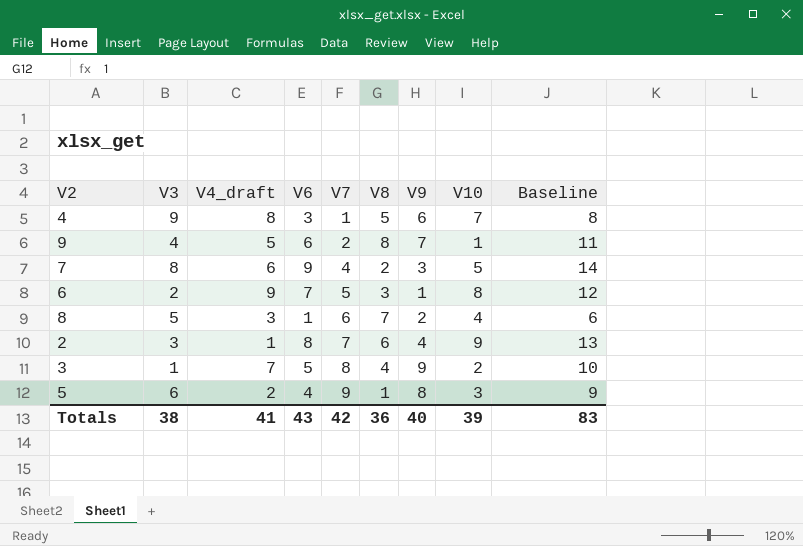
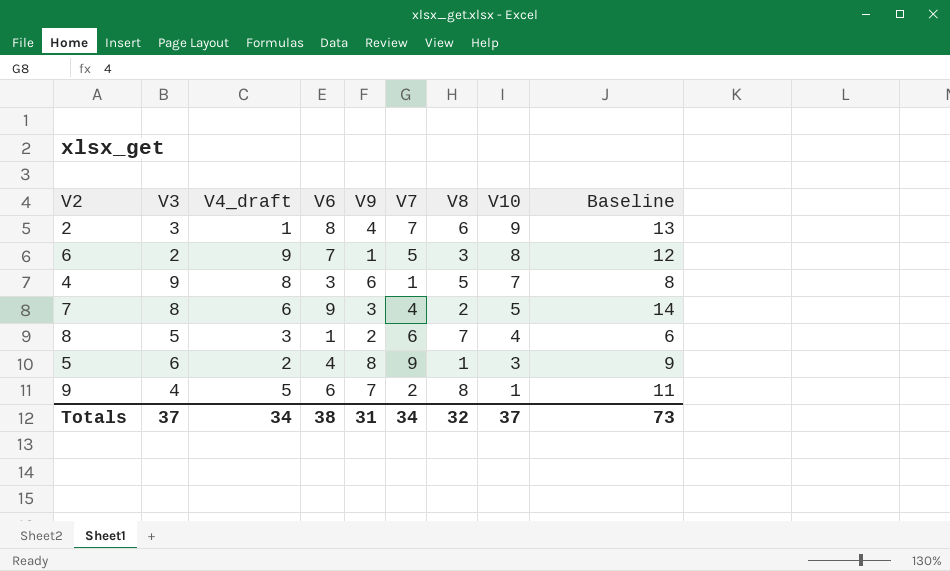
row order: V7 ascending -> V10 descending
column V9 | position: 7 -> 5
row 3: 1 | 7 | 5 | 8 | 4 | 9 | 2 | 10 -> none
Totals | V3: 38 -> 37
Totals | V4_draft: 41 -> 34
Totals | V6: 43 -> 38
Totals | V9: 40 -> 31
Totals | V7: 42 -> 34
Totals | V8: 36 -> 32
Totals | V10: 39 -> 37
Totals | Baseline: 83 -> 73

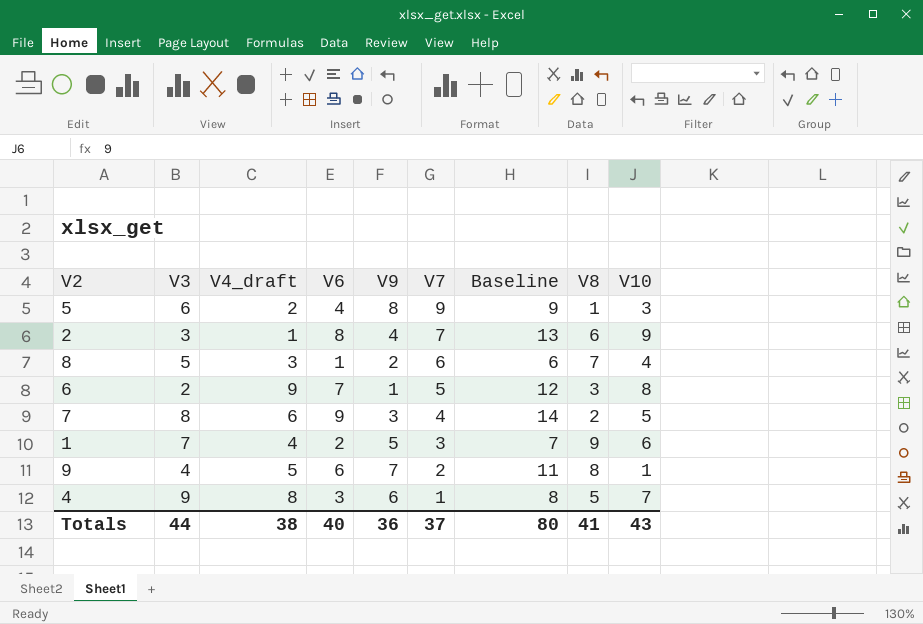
row order: V10 descending -> V7 descending
column Baseline | position: 9 -> 7
row 1: none -> 7 | 4 | 2 | 5 | 3 | 7 | 9 | 6
Totals | V3: 37 -> 44
Totals | V4_draft: 34 -> 38
Totals | V6: 38 -> 40
Totals | V9: 31 -> 36
Totals | V7: 34 -> 37
Totals | Baseline: 73 -> 80
Totals | V8: 32 -> 41
Totals | V10: 37 -> 43

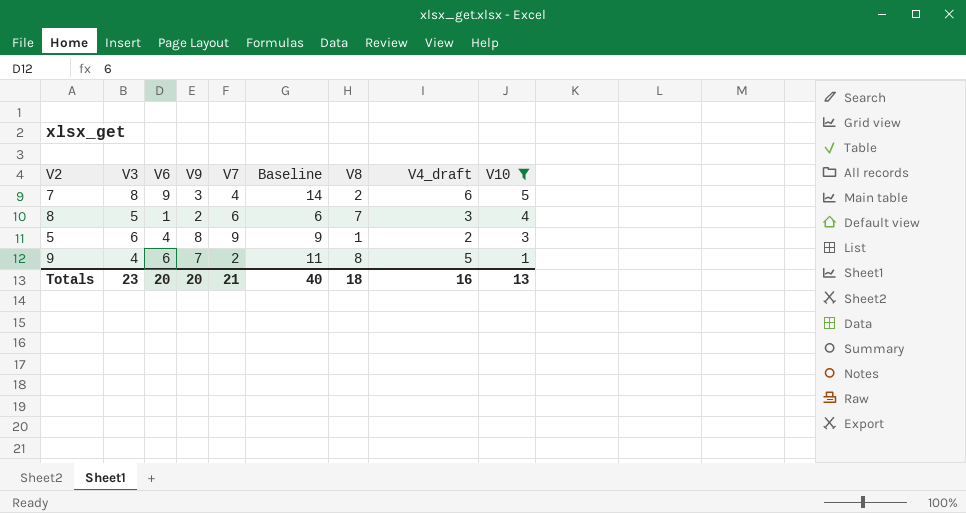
filter: none -> V10 <= 5
row order: V7 descending -> V10 descending
column V4_draft | position: 3 -> 8
Totals | V3: 44 -> 23
Totals | V6: 40 -> 20
Totals | V9: 36 -> 20
Totals | V7: 37 -> 21
Totals | Baseline: 80 -> 40
Totals | V8: 41 -> 18
Totals | V4_draft: 38 -> 16
Totals | V10: 43 -> 13

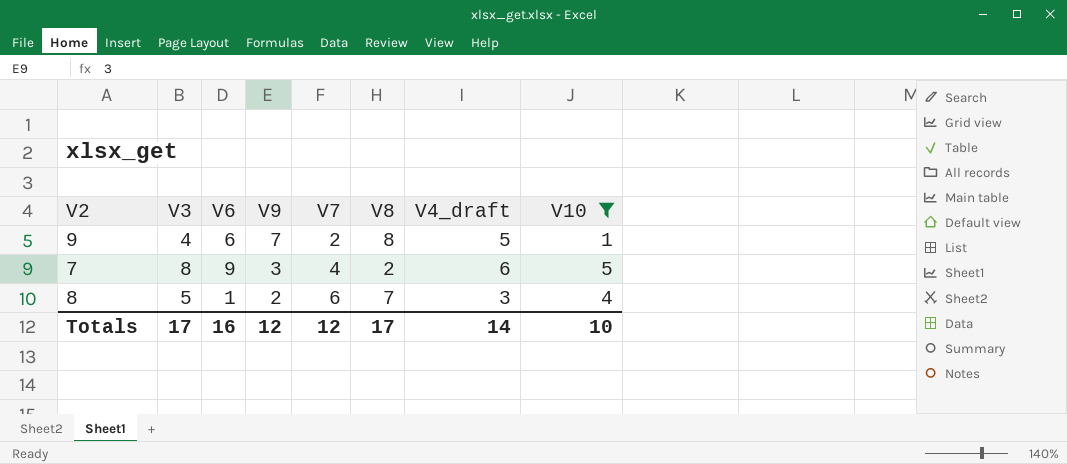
row order: V10 descending -> V9 descending
column Baseline | formula: [V6] + 5 -> none
row 5: 6 | 4 | 8 | 9 | 9 | 1 | 2 | 3 -> none
Totals | V3: 23 -> 17
Totals | V6: 20 -> 16
Totals | V9: 20 -> 12
Totals | V7: 21 -> 12
Totals | V8: 18 -> 17
Totals | V4_draft: 16 -> 14
Totals | V10: 13 -> 10

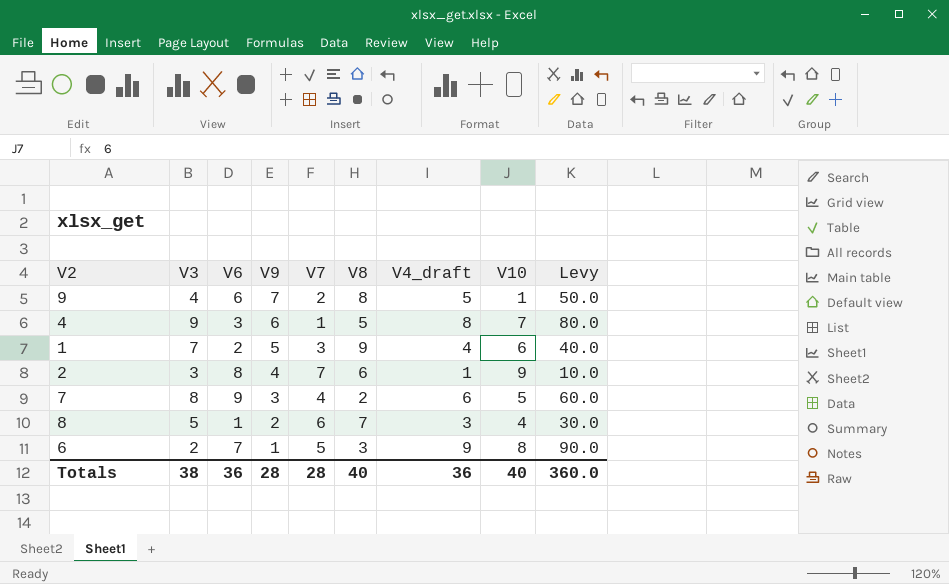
filter: V10 <= 5 -> none
column Levy | formula: none -> [V4_draft] * 10
Totals | V3: 17 -> 38
Totals | V6: 16 -> 36
Totals | V9: 12 -> 28
Totals | V7: 12 -> 28
Totals | V8: 17 -> 40
Totals | V4_draft: 14 -> 36
Totals | V10: 10 -> 40

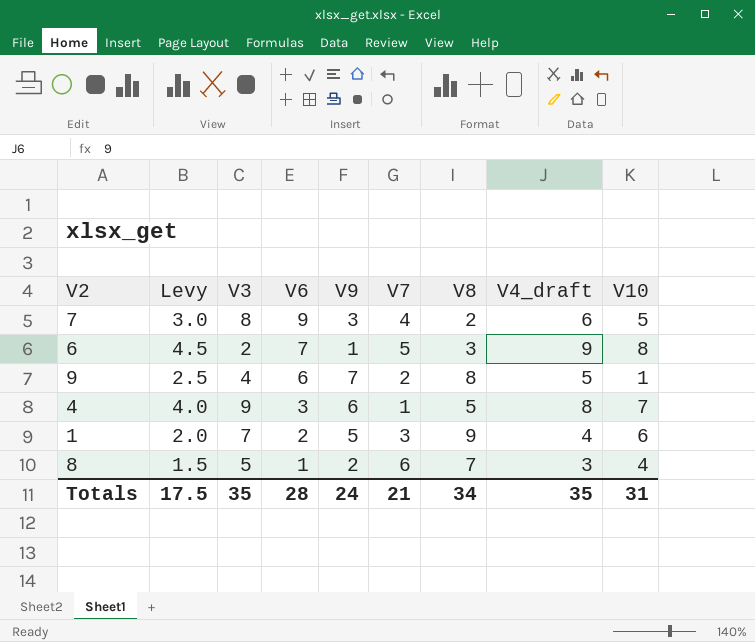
row order: V9 descending -> V6 descending
column Levy | formula: [V4_draft] * 10 -> [V4_draft] * 0.5
column Levy | position: 9 -> 2
row 2: 3 | 8 | 4 | 7 | 6 | 1 | 9 | 10.0 -> none
Totals | Levy: 360.0 -> 17.5
Totals | V3: 38 -> 35
Totals | V6: 36 -> 28
Totals | V9: 28 -> 24
Totals | V7: 28 -> 21
Totals | V8: 40 -> 34
Totals | V4_draft: 36 -> 35
Totals | V10: 40 -> 31

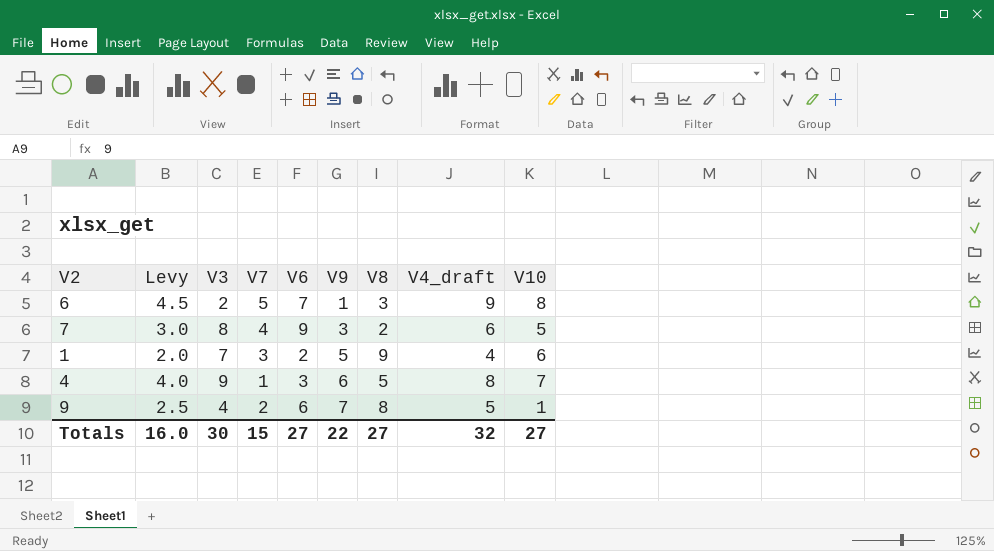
row order: V6 descending -> V9 ascending
column V7 | position: 6 -> 4
row 8: 1.5 | 5 | 1 | 2 | 6 | 7 | 3 | 4 -> none
Totals | Levy: 17.5 -> 16.0
Totals | V3: 35 -> 30
Totals | V7: 21 -> 15
Totals | V6: 28 -> 27
Totals | V9: 24 -> 22
Totals | V8: 34 -> 27
Totals | V4_draft: 35 -> 32
Totals | V10: 31 -> 27

